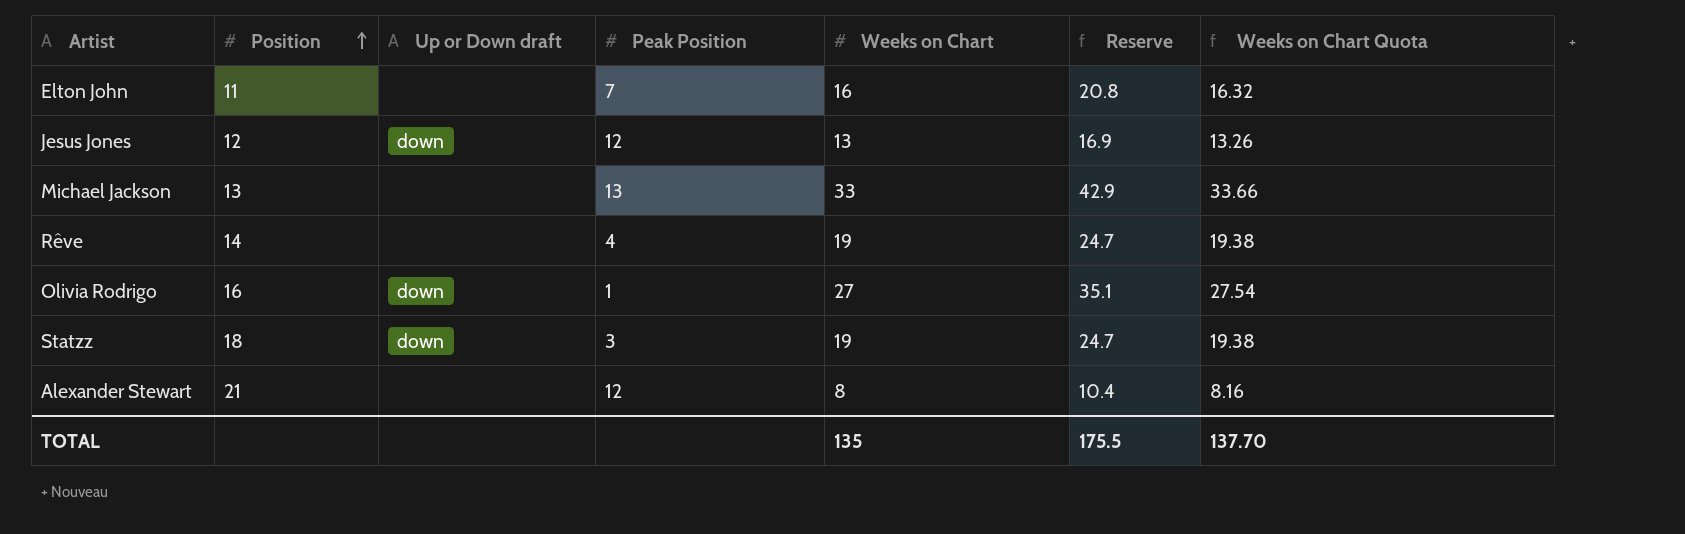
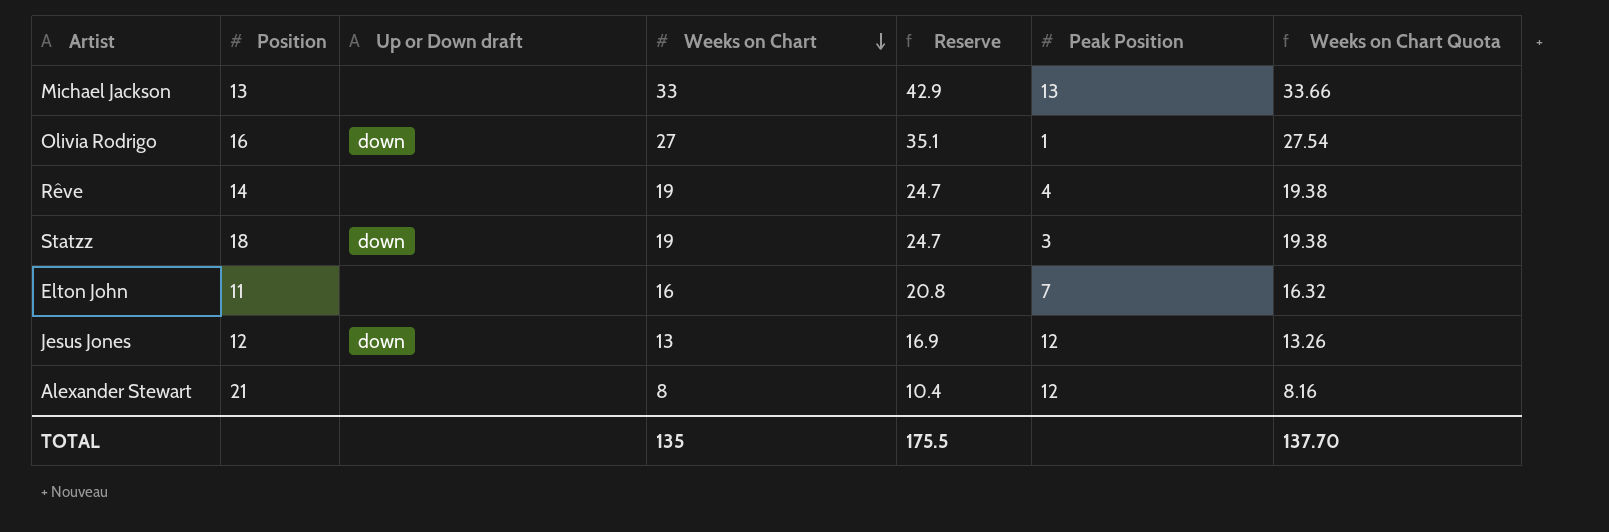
row order: Position ascending -> Weeks on Chart descending
column Peak Position | position: 4 -> 6

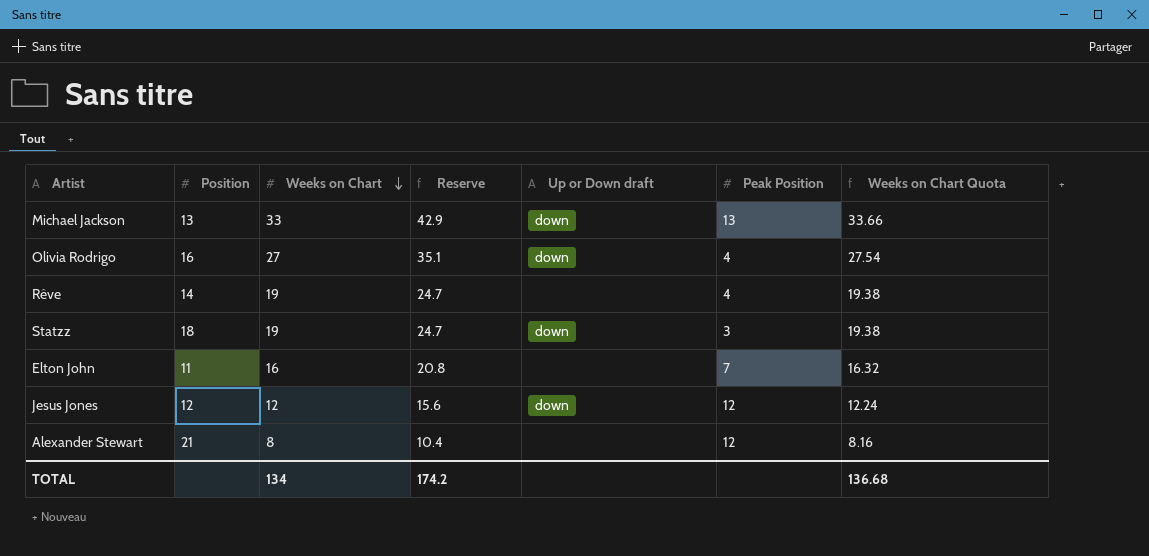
column Up or Down draft | position: 3 -> 5
Michael Jackson | Up or Down draft: none -> down
Olivia Rodrigo | Peak Position: 1 -> 4
Jesus Jones | Weeks on Chart: 13 -> 12
Jesus Jones | Reserve: 16.9 -> 15.6
Jesus Jones | Weeks on Chart Quota: 13.26 -> 12.24
TOTAL | Weeks on Chart: 135 -> 134
TOTAL | Reserve: 175.5 -> 174.2
TOTAL | Weeks on Chart Quota: 137.70 -> 136.68

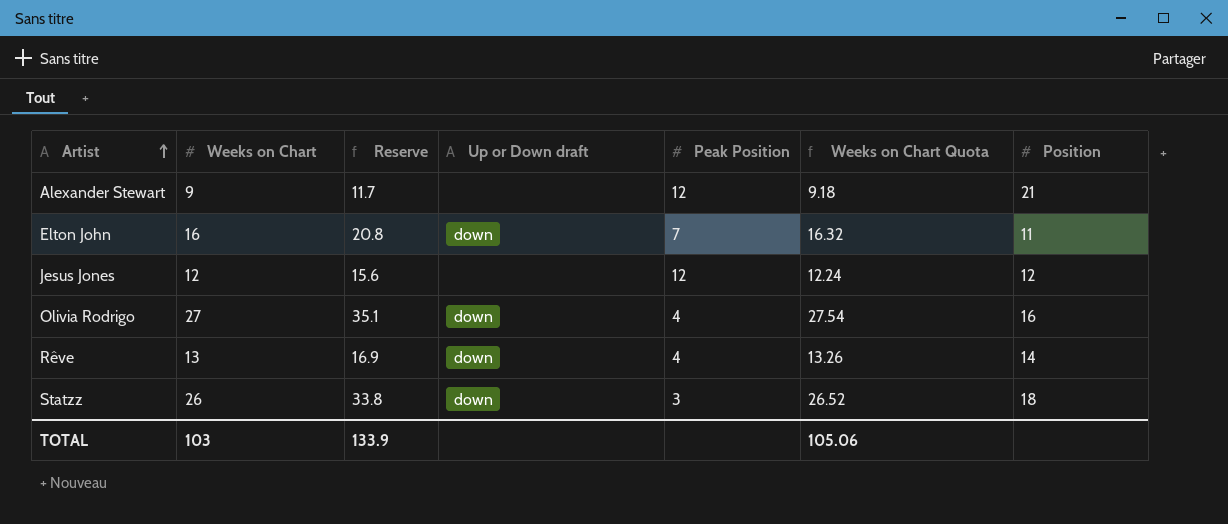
row order: Weeks on Chart descending -> Artist ascending
column Position | position: 2 -> 7
row Michael Jackson: 13 | 33 | 42.9 | down | 13 | 33.66 -> none
Alexander Stewart | Weeks on Chart: 8 -> 9
Alexander Stewart | Reserve: 10.4 -> 11.7
Alexander Stewart | Weeks on Chart Quota: 8.16 -> 9.18
Elton John | Up or Down draft: none -> down
Jesus Jones | Up or Down draft: down -> none
Rêve | Weeks on Chart: 19 -> 13
Rêve | Reserve: 24.7 -> 16.9
Rêve | Up or Down draft: none -> down
Rêve | Weeks on Chart Quota: 19.38 -> 13.26
Statzz | Weeks on Chart: 19 -> 26
Statzz | Reserve: 24.7 -> 33.8
Statzz | Weeks on Chart Quota: 19.38 -> 26.52
TOTAL | Weeks on Chart: 134 -> 103
TOTAL | Reserve: 174.2 -> 133.9
TOTAL | Weeks on Chart Quota: 136.68 -> 105.06

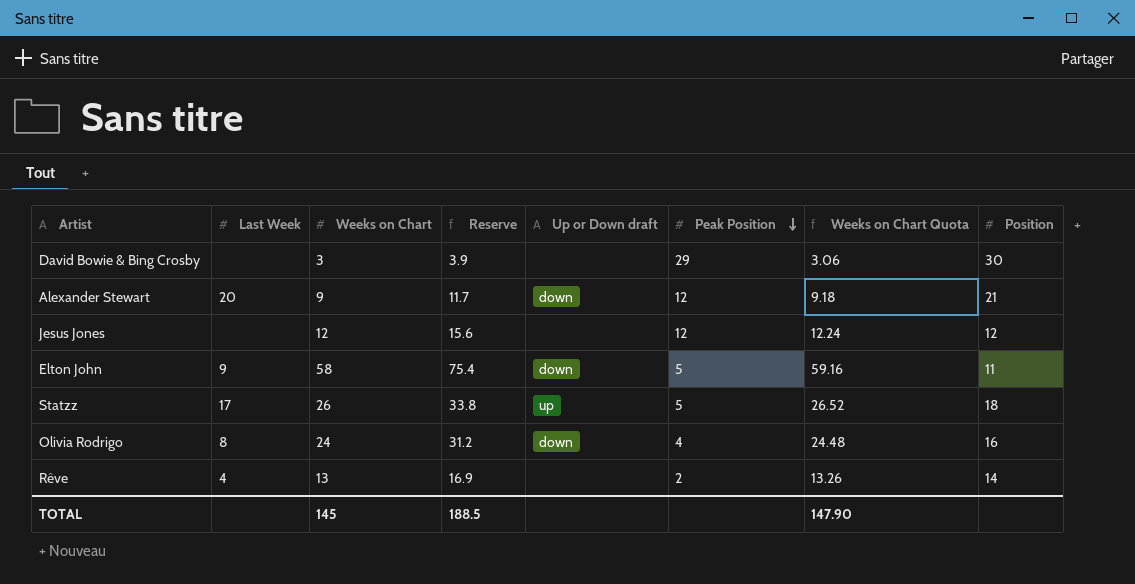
row order: Artist ascending -> Peak Position descending
column Last Week | position: none -> 2
row David Bowie & Bing Crosby: none -> none | 3 | 3.9 | none | 29 | 3.06 | 30
Alexander Stewart | Up or Down draft: none -> down
Elton John | Weeks on Chart: 16 -> 58
Elton John | Reserve: 20.8 -> 75.4
Elton John | Peak Position: 7 -> 5
Elton John | Weeks on Chart Quota: 16.32 -> 59.16
Statzz | Up or Down draft: down -> up
Statzz | Peak Position: 3 -> 5
Olivia Rodrigo | Weeks on Chart: 27 -> 24
Olivia Rodrigo | Reserve: 35.1 -> 31.2
Olivia Rodrigo | Weeks on Chart Quota: 27.54 -> 24.48
Rêve | Up or Down draft: down -> none
Rêve | Peak Position: 4 -> 2
TOTAL | Weeks on Chart: 103 -> 145
TOTAL | Reserve: 133.9 -> 188.5
TOTAL | Weeks on Chart Quota: 105.06 -> 147.90

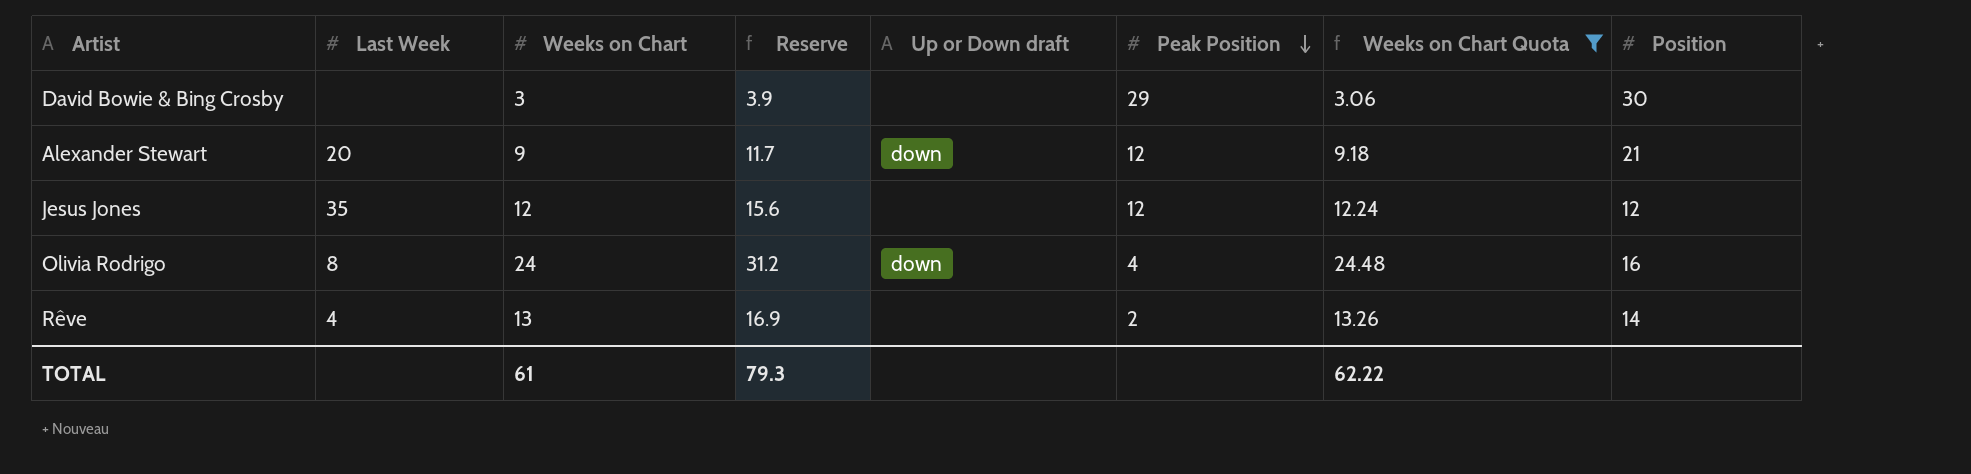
filter: none -> Weeks on Chart Quota <= 24.48
Jesus Jones | Last Week: none -> 35
TOTAL | Weeks on Chart: 145 -> 61
TOTAL | Reserve: 188.5 -> 79.3
TOTAL | Weeks on Chart Quota: 147.90 -> 62.22

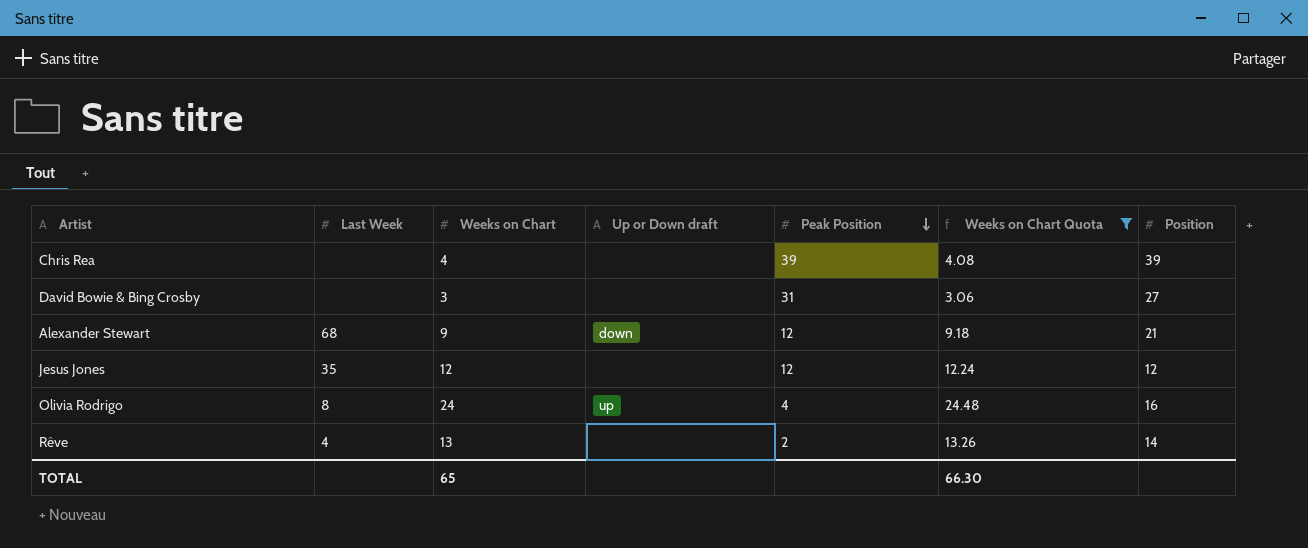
column Reserve | formula: [Weeks on Chart] * 1.3 -> none
row Chris Rea: none -> none | 4 | none | 39 | 4.08 | 39
David Bowie & Bing Crosby | Peak Position: 29 -> 31
David Bowie & Bing Crosby | Position: 30 -> 27
Alexander Stewart | Last Week: 20 -> 68
Olivia Rodrigo | Up or Down draft: down -> up
TOTAL | Weeks on Chart: 61 -> 65
TOTAL | Weeks on Chart Quota: 62.22 -> 66.30

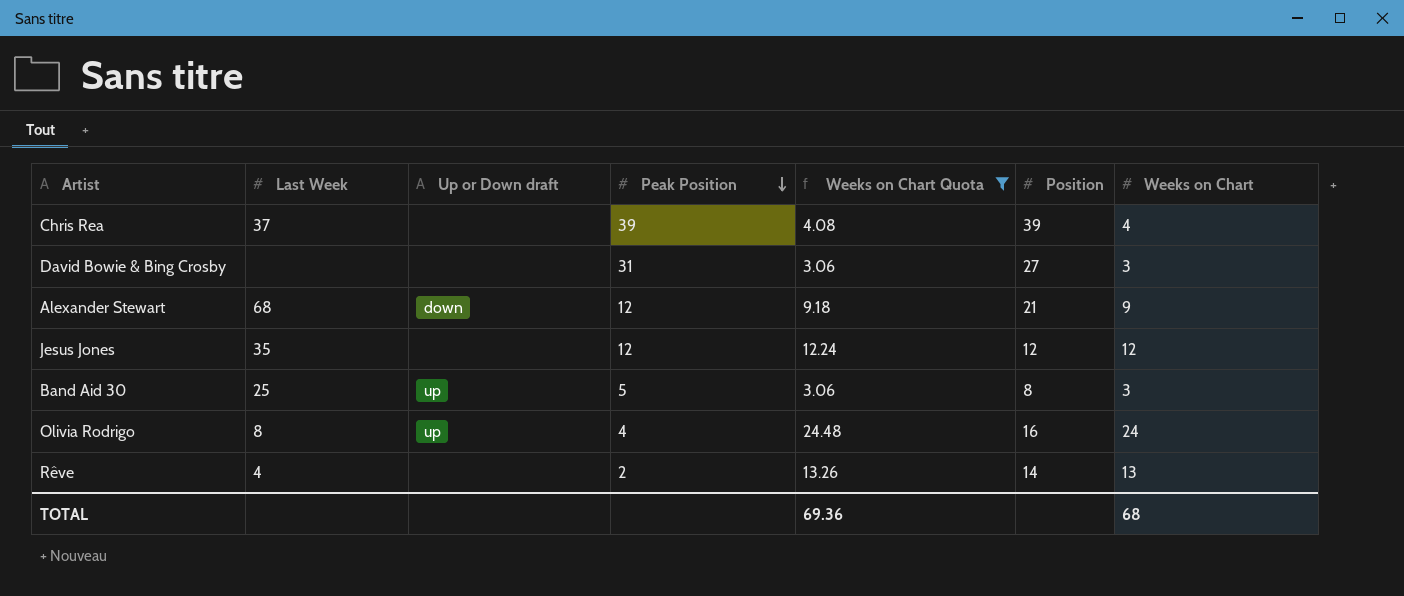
column Weeks on Chart | position: 3 -> 7
Chris Rea | Last Week: none -> 37
row Band Aid 30: none -> 25 | up | 5 | 3.06 | 8 | 3
TOTAL | Weeks on Chart Quota: 66.30 -> 69.36
TOTAL | Weeks on Chart: 65 -> 68

